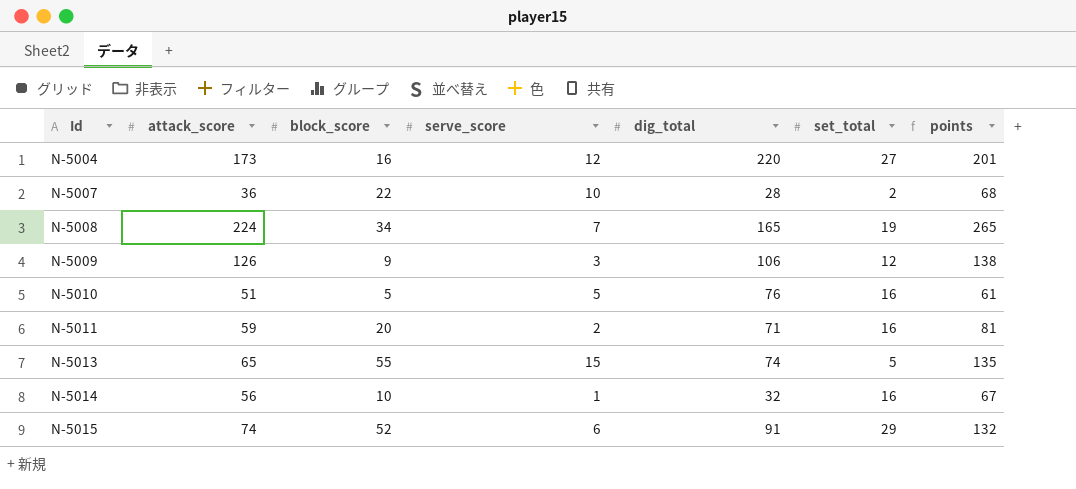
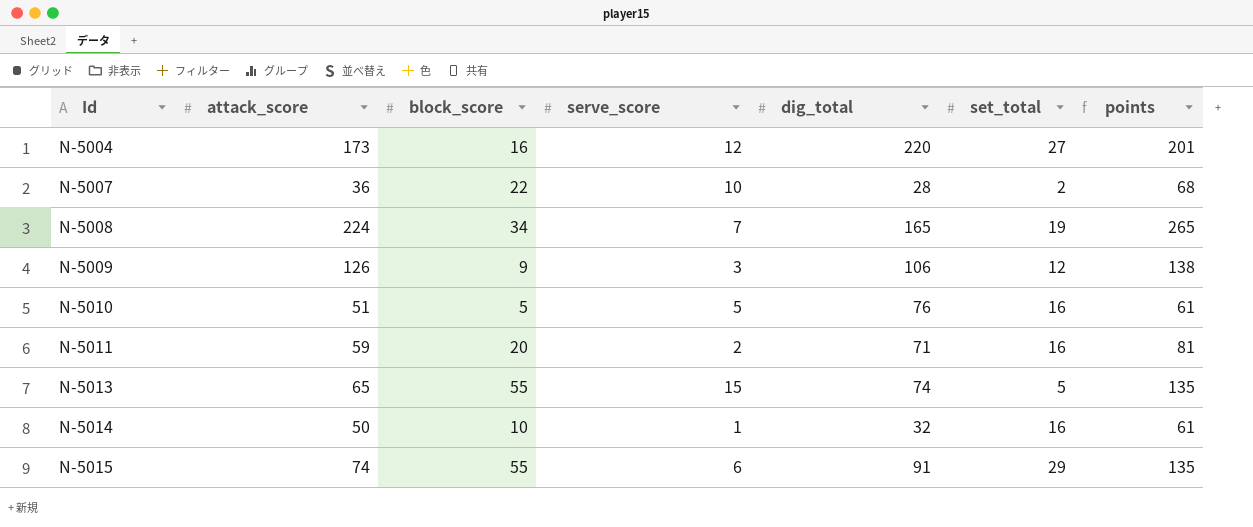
N-5014 | attack_score: 56 -> 50
N-5014 | points: 67 -> 61
N-5015 | block_score: 52 -> 55
N-5015 | points: 132 -> 135

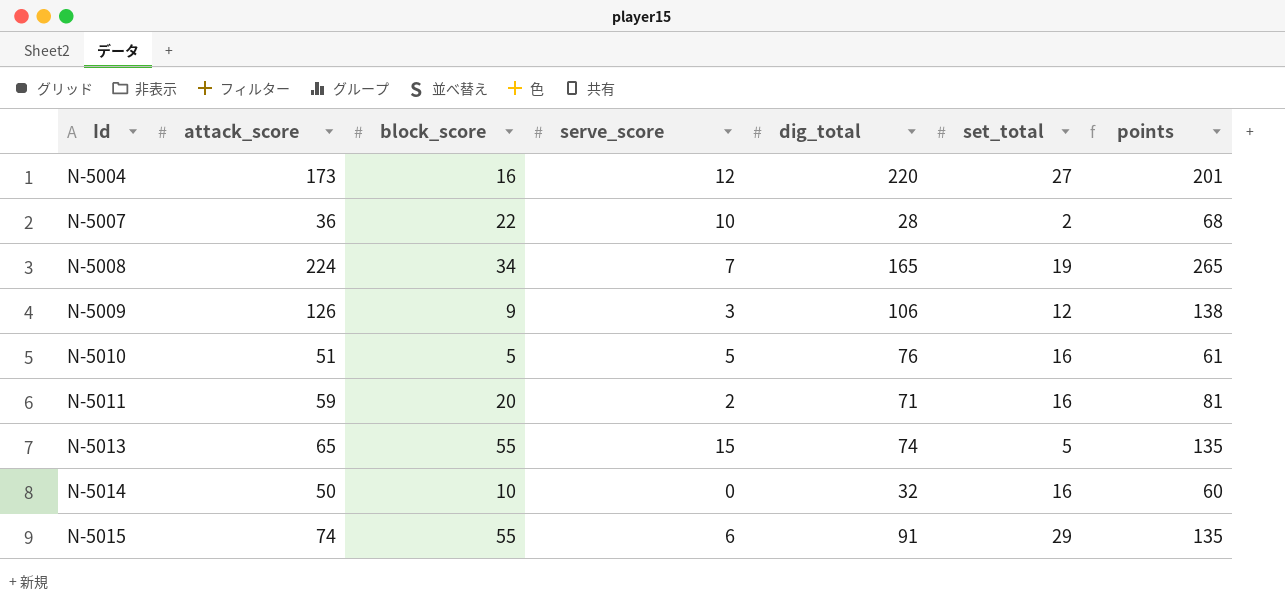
N-5014 | serve_score: 1 -> 0
N-5014 | points: 61 -> 60

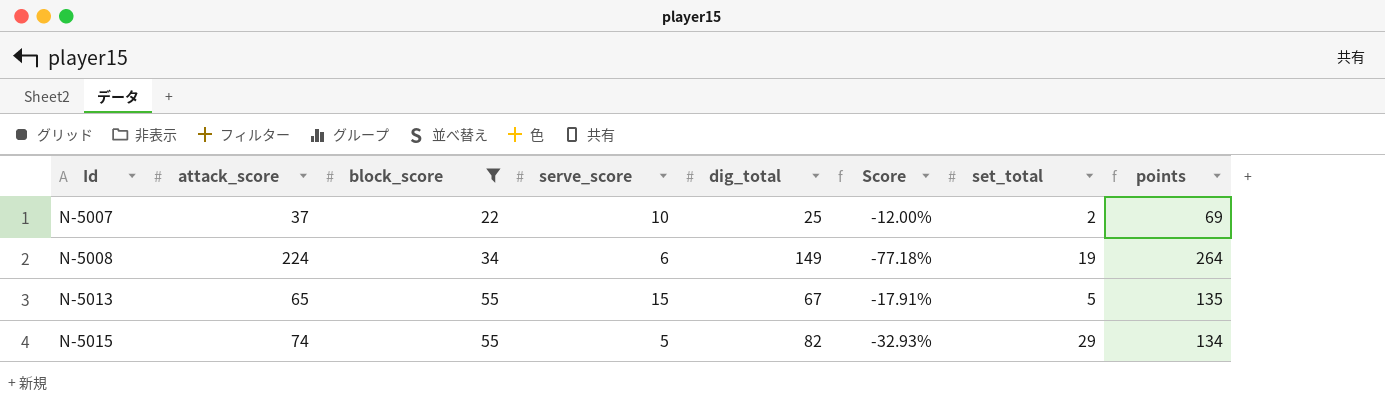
filter: none -> block_score >= 22
column Score | formula: none -> ([block_score] - [dig_total]) / [dig_total]
N-5007 | attack_score: 36 -> 37
N-5007 | dig_total: 28 -> 25
N-5007 | points: 68 -> 69
N-5008 | serve_score: 7 -> 6
N-5008 | dig_total: 165 -> 149
N-5008 | points: 265 -> 264
N-5013 | dig_total: 74 -> 67
N-5015 | serve_score: 6 -> 5
N-5015 | dig_total: 91 -> 82
N-5015 | points: 135 -> 134

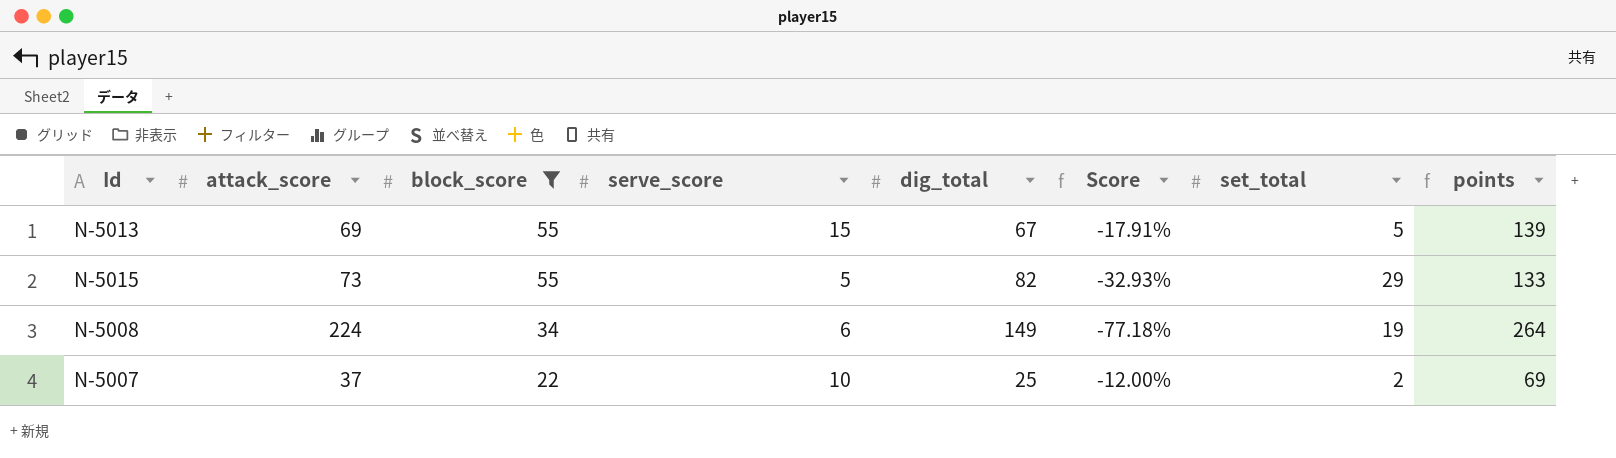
row order: Id ascending -> block_score descending
N-5013 | attack_score: 65 -> 69
N-5013 | points: 135 -> 139
N-5015 | attack_score: 74 -> 73
N-5015 | points: 134 -> 133

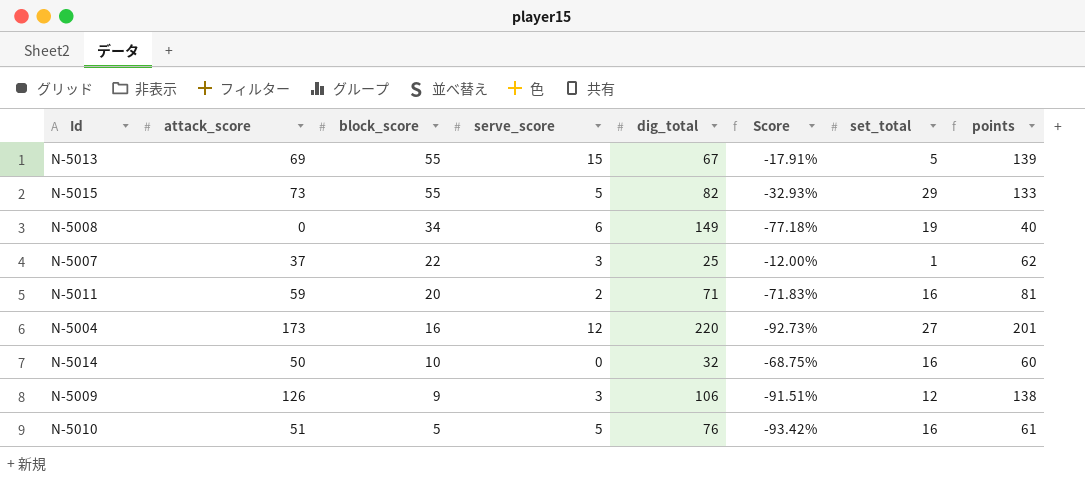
filter: block_score >= 22 -> none
N-5008 | attack_score: 224 -> 0
N-5008 | points: 264 -> 40
N-5007 | serve_score: 10 -> 3
N-5007 | set_total: 2 -> 1
N-5007 | points: 69 -> 62

